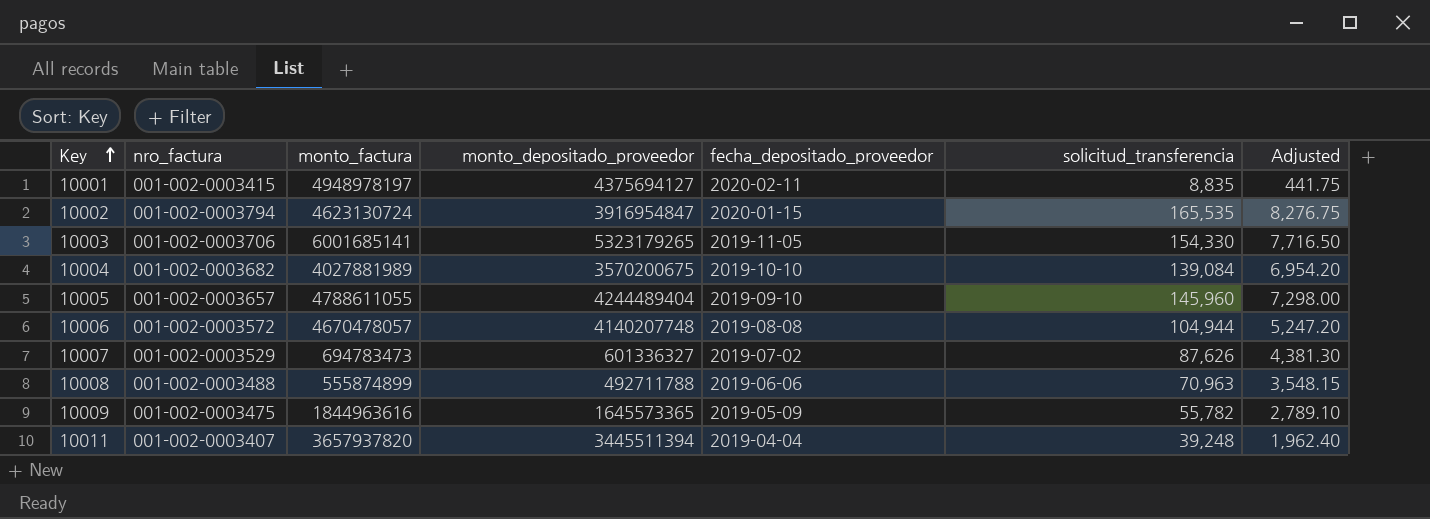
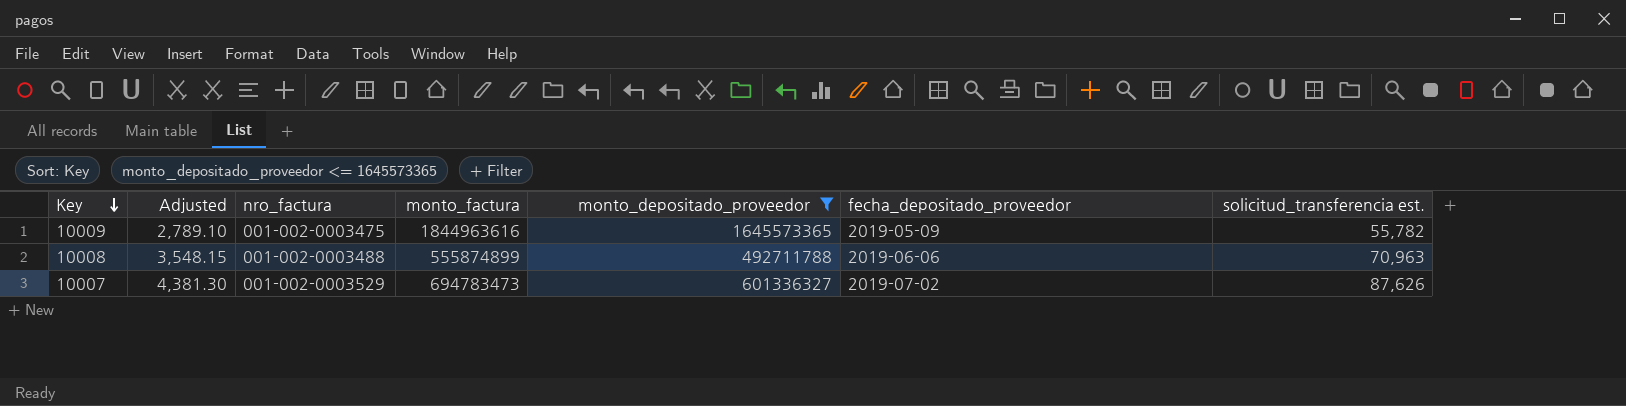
filter: none -> monto_depositado_proveedor <= 1645573365
row order: Key ascending -> Key descending
column Adjusted | position: 7 -> 2
column name: solicitud_transferencia -> solicitud_transferencia est.

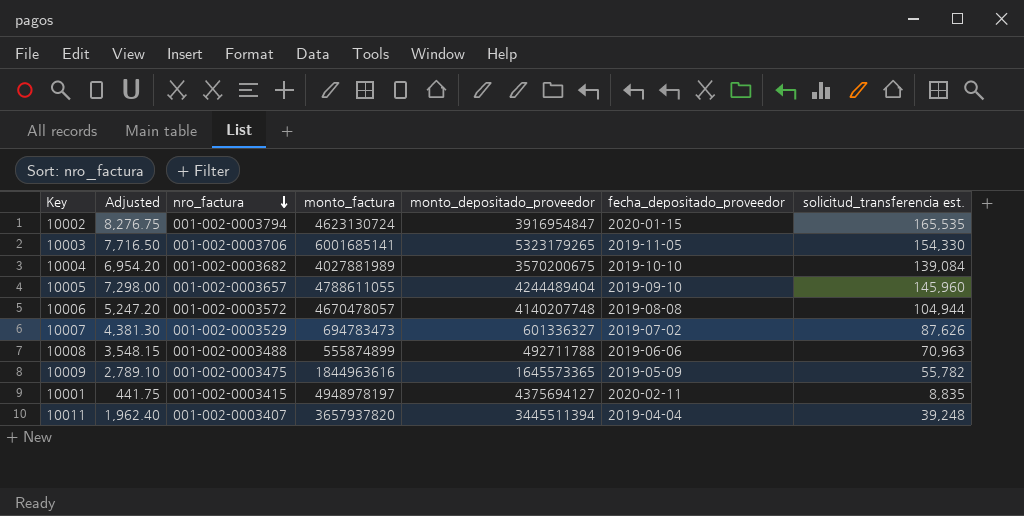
filter: monto_depositado_proveedor <= 1645573365 -> none
row order: Key descending -> nro_factura descending

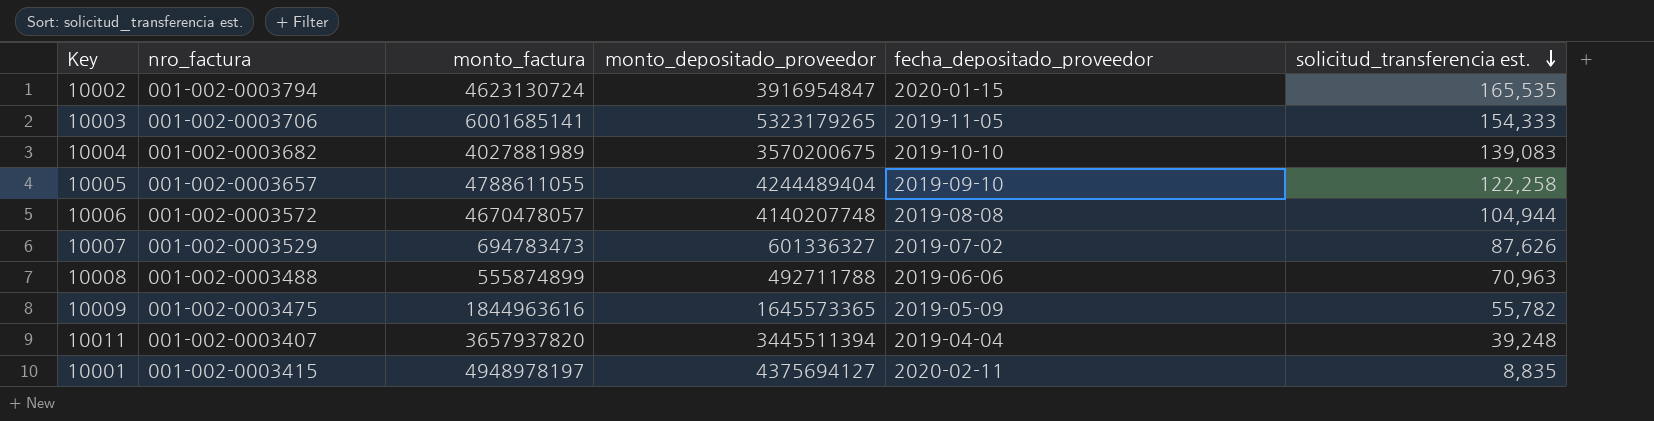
row order: nro_factura descending -> solicitud_transferencia est. descending
column Adjusted | formula: [solicitud_transferencia est.] * 0.05 -> none
10003 | solicitud_transferencia est.: 154,330 -> 154,333
10004 | solicitud_transferencia est.: 139,084 -> 139,083
10005 | solicitud_transferencia est.: 145,960 -> 122,258

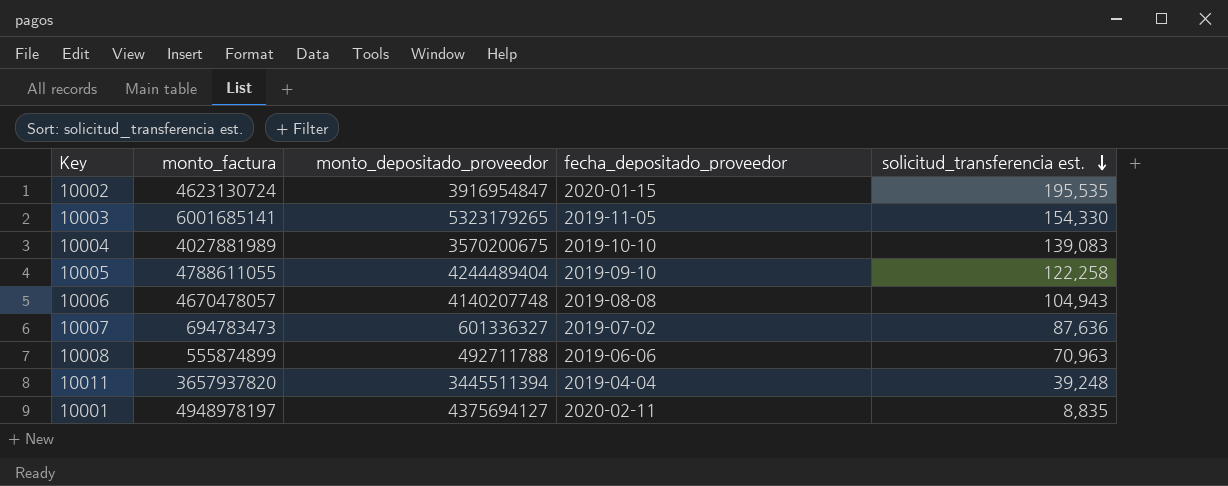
column nro_factura | position: 2 -> none
row 10009: 001-002-0003475 | 1844963616 | 1645573365 | 2019-05-09 | 55,782 -> none
10002 | solicitud_transferencia est.: 165,535 -> 195,535
10003 | solicitud_transferencia est.: 154,333 -> 154,330
10006 | solicitud_transferencia est.: 104,944 -> 104,943
10007 | solicitud_transferencia est.: 87,626 -> 87,636

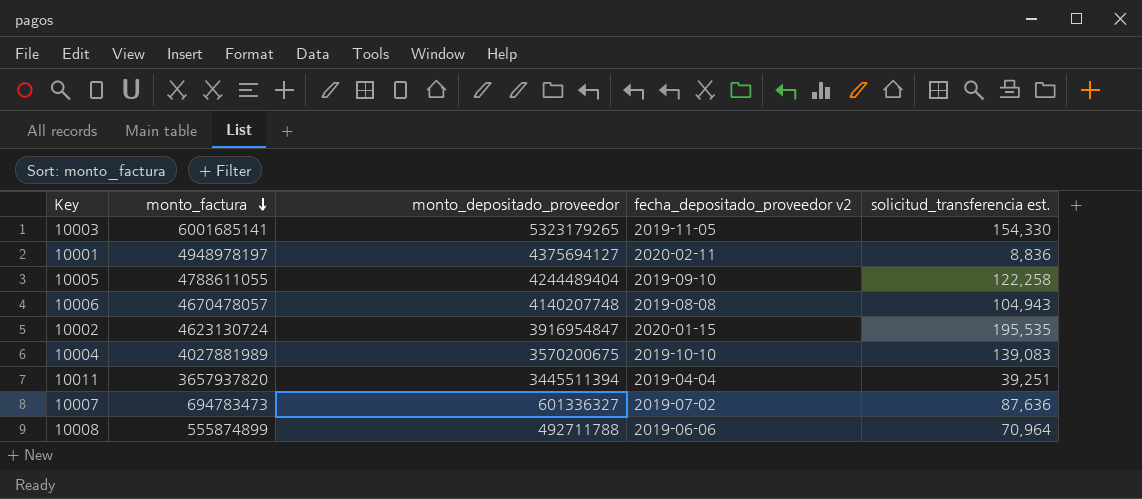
row order: solicitud_transferencia est. descending -> monto_factura descending
column name: fecha_depositado_proveedor -> fecha_depositado_proveedor v2
10001 | solicitud_transferencia est.: 8,835 -> 8,836
10011 | solicitud_transferencia est.: 39,248 -> 39,251
10008 | solicitud_transferencia est.: 70,963 -> 70,964

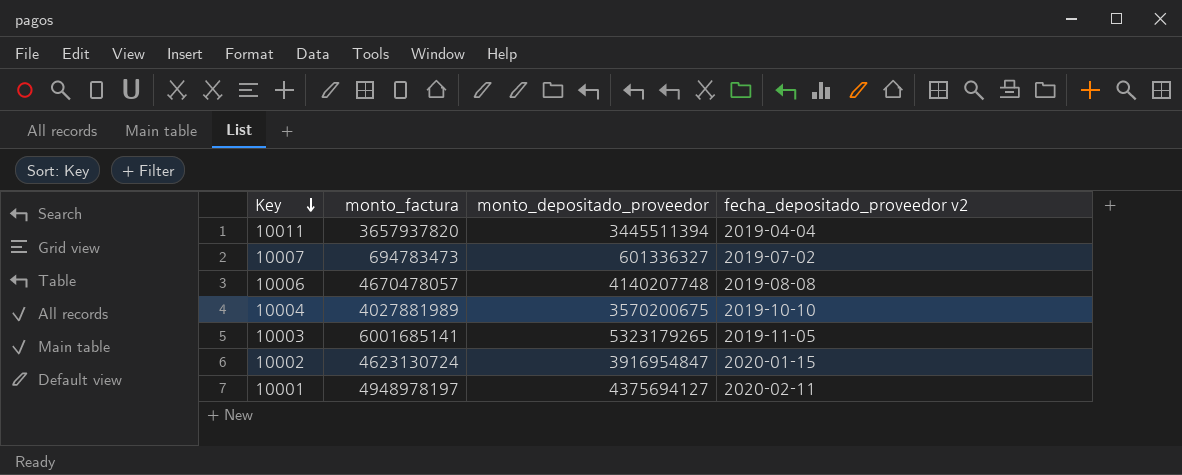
row order: monto_factura descending -> Key descending
column solicitud_transferencia est. | position: 5 -> none
row 10005: 4788611055 | 4244489404 | 2019-09-10 | 122,258 -> none
row 10008: 555874899 | 492711788 | 2019-06-06 | 70,964 -> none

